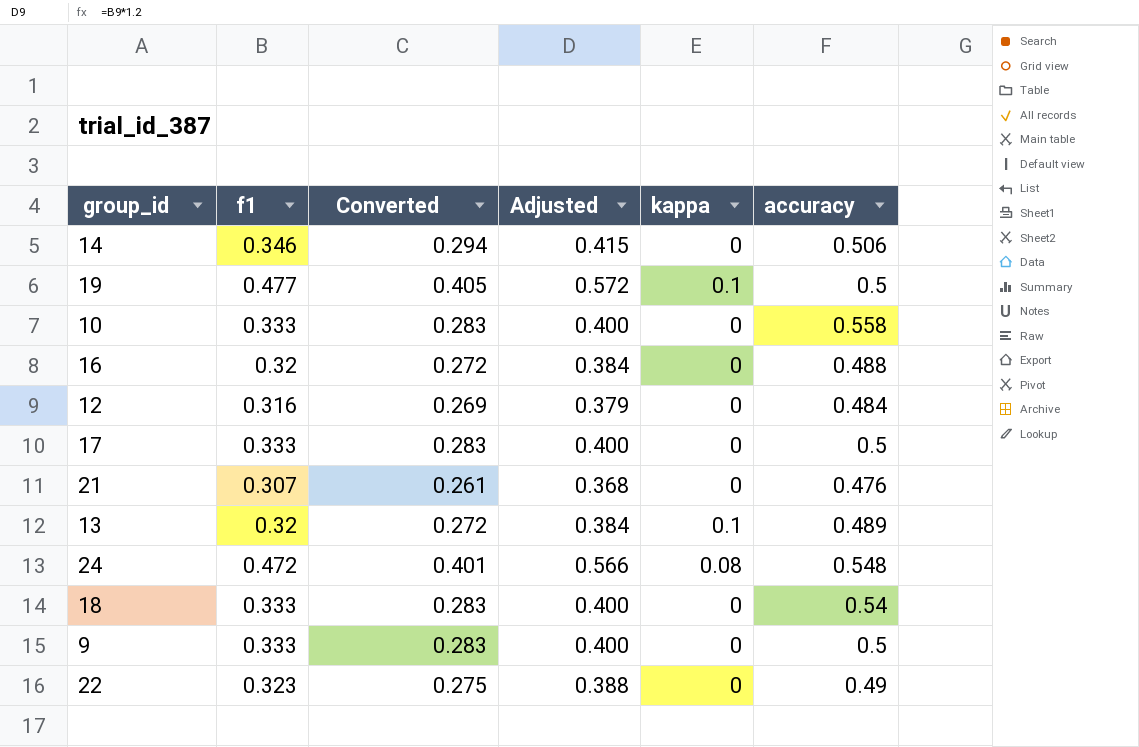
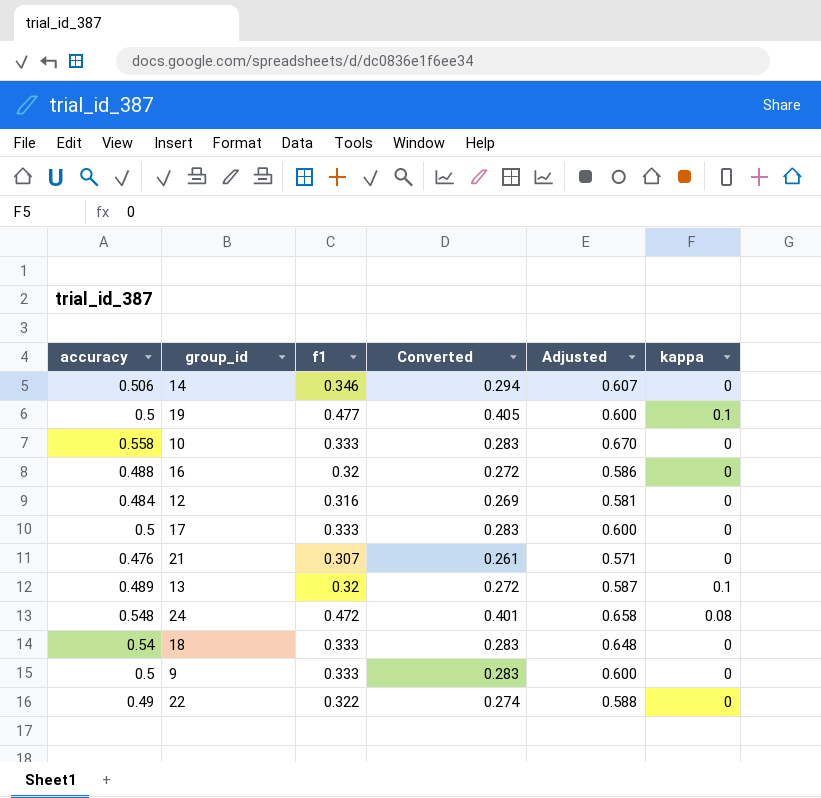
column accuracy | position: 6 -> 1
column Adjusted | formula: [f1] * 1.2 -> [accuracy] * 1.2
22 | f1: 0.323 -> 0.322
22 | Converted: 0.275 -> 0.274

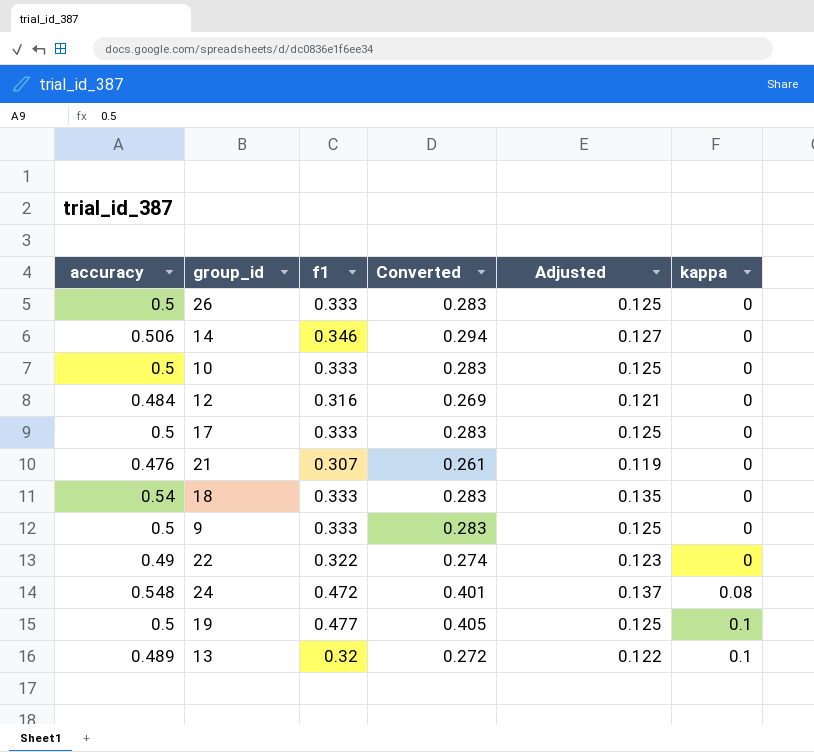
row order: none -> kappa ascending
column Adjusted | formula: [accuracy] * 1.2 -> [accuracy] * 0.25
row 16: 0.488 | 0.32 | 0.272 | 0.586 | 0 -> none
row 26: none -> 0.5 | 0.333 | 0.283 | 0.125 | 0
10 | accuracy: 0.558 -> 0.5

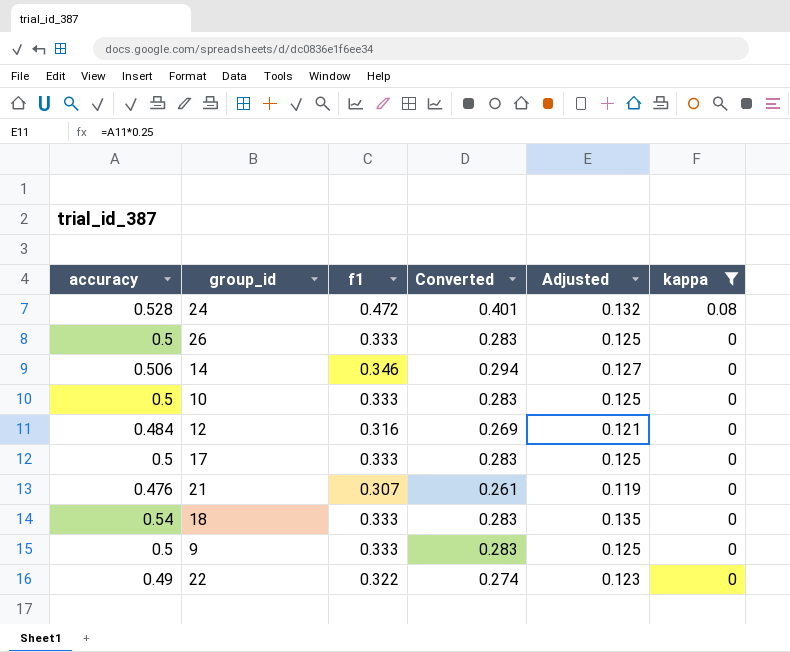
filter: none -> kappa != 0.1
row order: kappa ascending -> kappa descending
24 | accuracy: 0.548 -> 0.528
24 | Adjusted: 0.137 -> 0.132

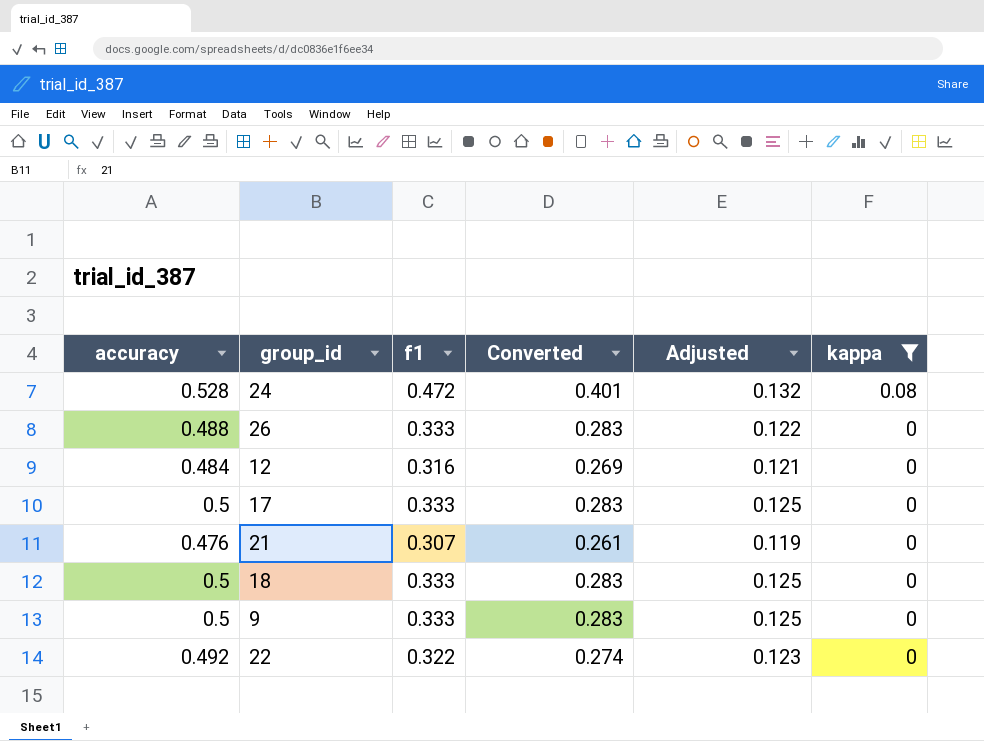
row 14: 0.506 | 0.346 | 0.294 | 0.127 | 0 -> none
row 10: 0.5 | 0.333 | 0.283 | 0.125 | 0 -> none
26 | accuracy: 0.5 -> 0.488
26 | Adjusted: 0.125 -> 0.122
18 | accuracy: 0.54 -> 0.5
18 | Adjusted: 0.135 -> 0.125
22 | accuracy: 0.49 -> 0.492

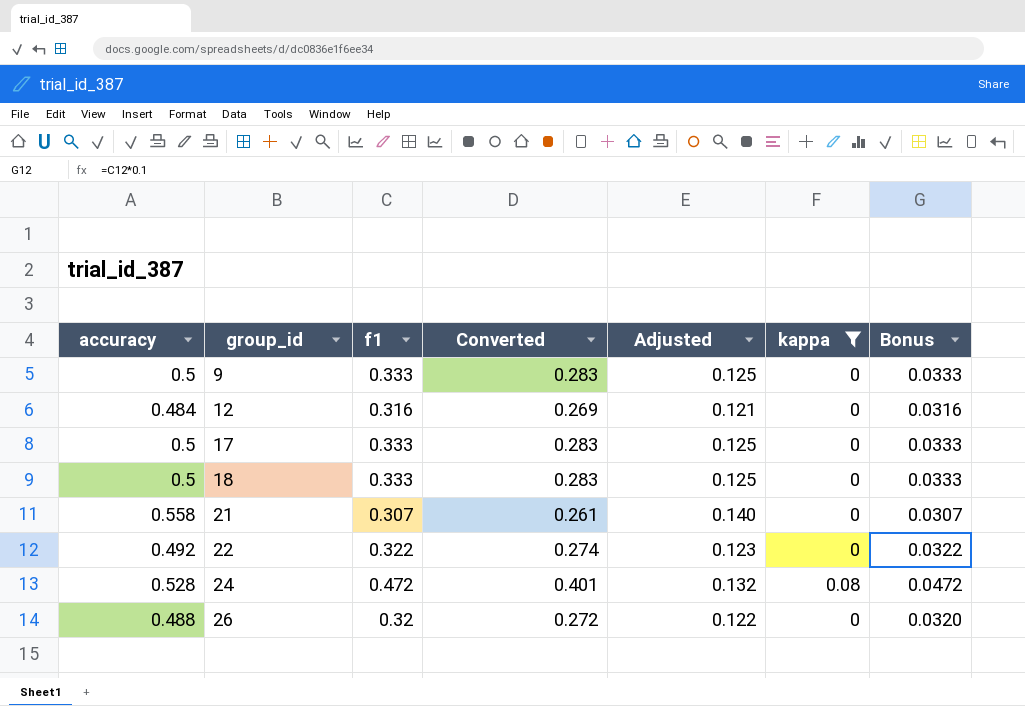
row order: kappa descending -> group_id ascending
column Bonus | formula: none -> [f1] * 0.1
21 | accuracy: 0.476 -> 0.558
21 | Adjusted: 0.119 -> 0.140
26 | f1: 0.333 -> 0.32
26 | Converted: 0.283 -> 0.272

